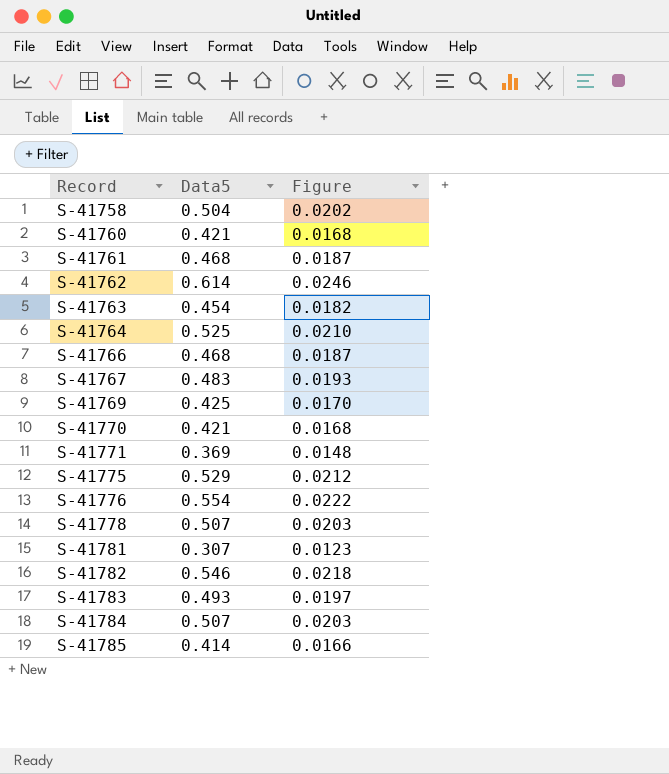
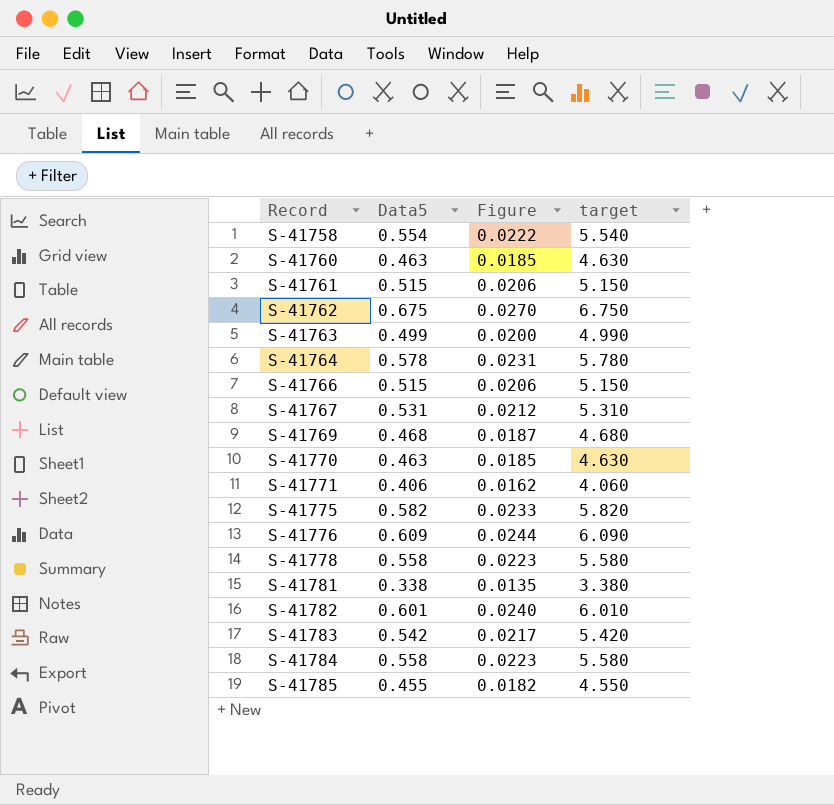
column target | formula: none -> [Data5] * 10
S-41758 | Data5: 0.504 -> 0.554
S-41758 | Figure: 0.0202 -> 0.0222
S-41760 | Data5: 0.421 -> 0.463
S-41760 | Figure: 0.0168 -> 0.0185
S-41761 | Data5: 0.468 -> 0.515
S-41761 | Figure: 0.0187 -> 0.0206
S-41762 | Data5: 0.614 -> 0.675
S-41762 | Figure: 0.0246 -> 0.0270
S-41763 | Data5: 0.454 -> 0.499
S-41763 | Figure: 0.0182 -> 0.0200
S-41764 | Data5: 0.525 -> 0.578
S-41764 | Figure: 0.0210 -> 0.0231
S-41766 | Data5: 0.468 -> 0.515
S-41766 | Figure: 0.0187 -> 0.0206
S-41767 | Data5: 0.483 -> 0.531
S-41767 | Figure: 0.0193 -> 0.0212
S-41769 | Data5: 0.425 -> 0.468
S-41769 | Figure: 0.0170 -> 0.0187
S-41770 | Data5: 0.421 -> 0.463
S-41770 | Figure: 0.0168 -> 0.0185
S-41771 | Data5: 0.369 -> 0.406
S-41771 | Figure: 0.0148 -> 0.0162
S-41775 | Data5: 0.529 -> 0.582
S-41775 | Figure: 0.0212 -> 0.0233
S-41776 | Data5: 0.554 -> 0.609
S-41776 | Figure: 0.0222 -> 0.0244
S-41778 | Data5: 0.507 -> 0.558
S-41778 | Figure: 0.0203 -> 0.0223
S-41781 | Data5: 0.307 -> 0.338
S-41781 | Figure: 0.0123 -> 0.0135
S-41782 | Data5: 0.546 -> 0.601
S-41782 | Figure: 0.0218 -> 0.0240
S-41783 | Data5: 0.493 -> 0.542
S-41783 | Figure: 0.0197 -> 0.0217
S-41784 | Data5: 0.507 -> 0.558
S-41784 | Figure: 0.0203 -> 0.0223
S-41785 | Data5: 0.414 -> 0.455
S-41785 | Figure: 0.0166 -> 0.0182

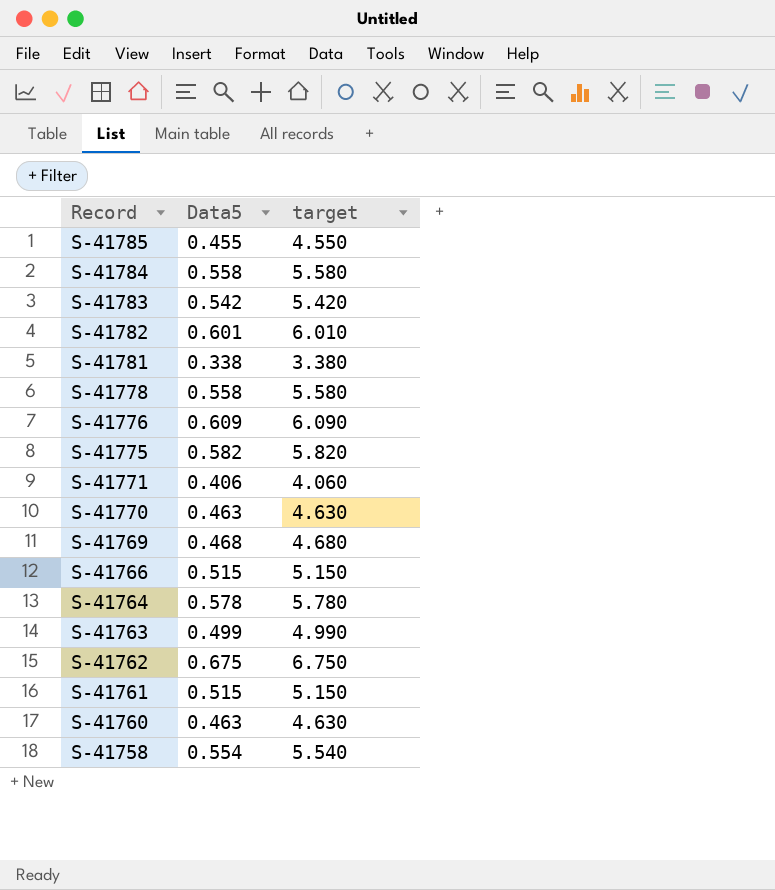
row order: Record ascending -> Record descending
column Figure | formula: [Data5] * 0.04 -> none
row S-41767: 0.531 | 0.0212 | 5.310 -> none

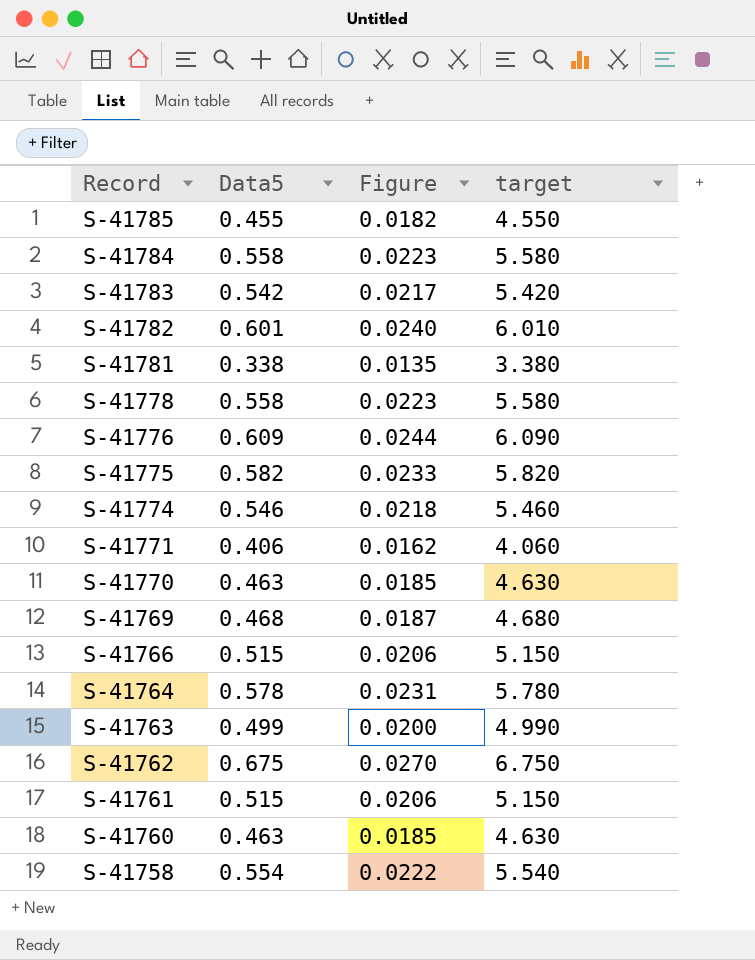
column Figure | formula: none -> [Data5] * 0.04
row S-41774: none -> 0.546 | 0.0218 | 5.460

